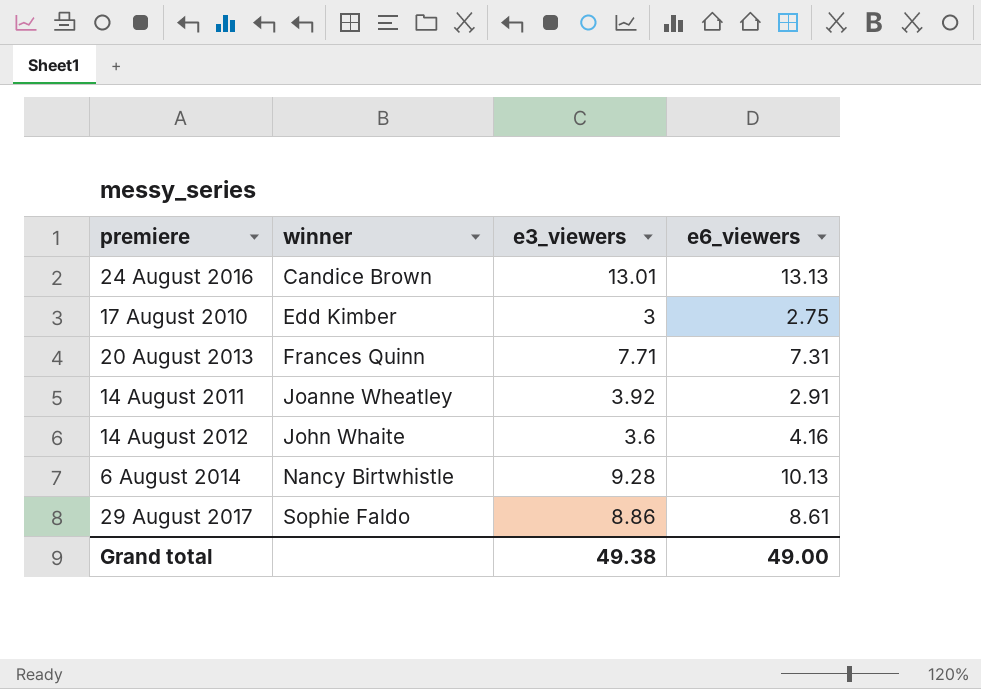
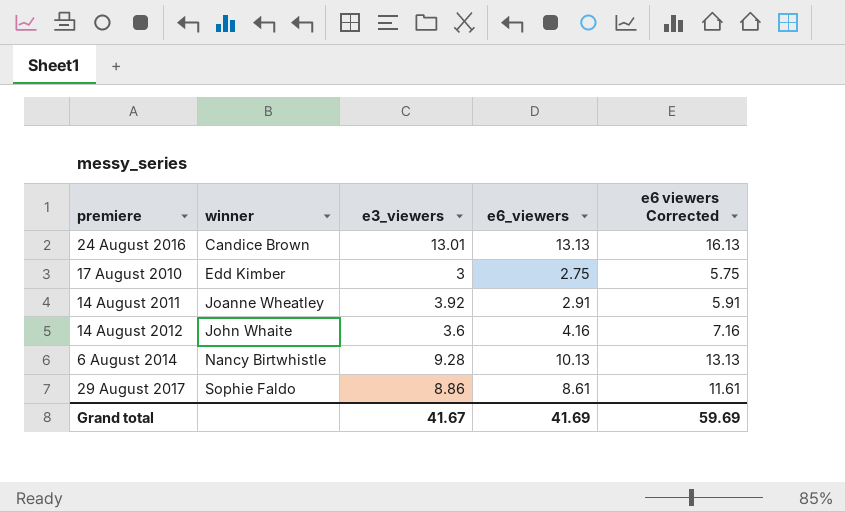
column e6 viewers Corrected | formula: none -> [e6_viewers] + 3
row 20 August 2013: Frances Quinn | 7.71 | 7.31 -> none
Grand total | e3_viewers: 49.38 -> 41.67
Grand total | e6_viewers: 49.00 -> 41.69

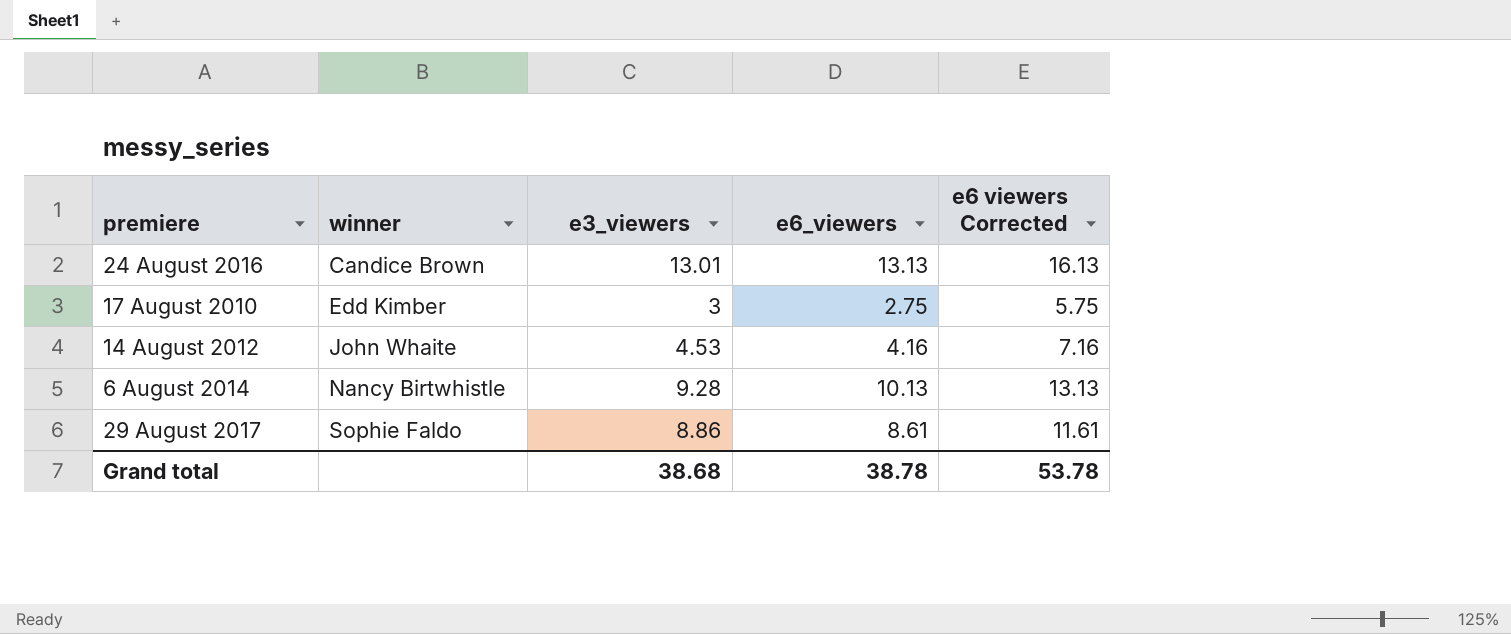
row 14 August 2011: Joanne Wheatley | 3.92 | 2.91 | 5.91 -> none
14 August 2012 | e3_viewers: 3.6 -> 4.53
Grand total | e3_viewers: 41.67 -> 38.68
Grand total | e6_viewers: 41.69 -> 38.78
Grand total | e6 viewers Corrected: 59.69 -> 53.78

